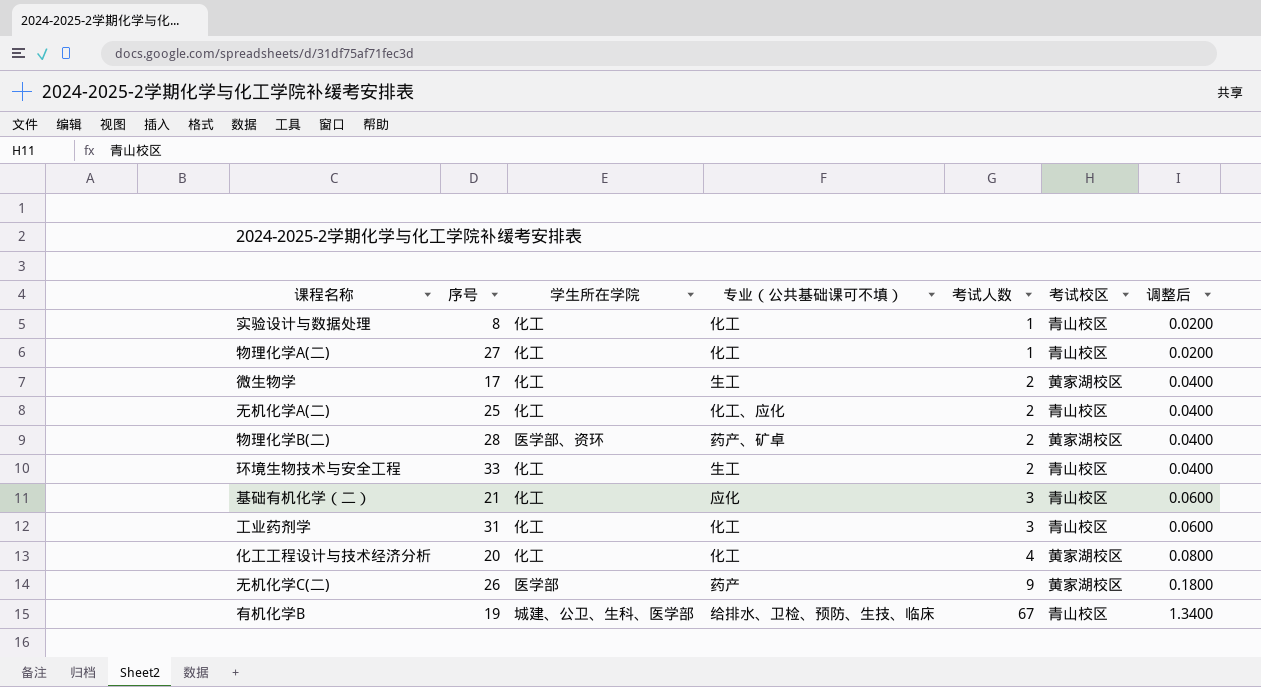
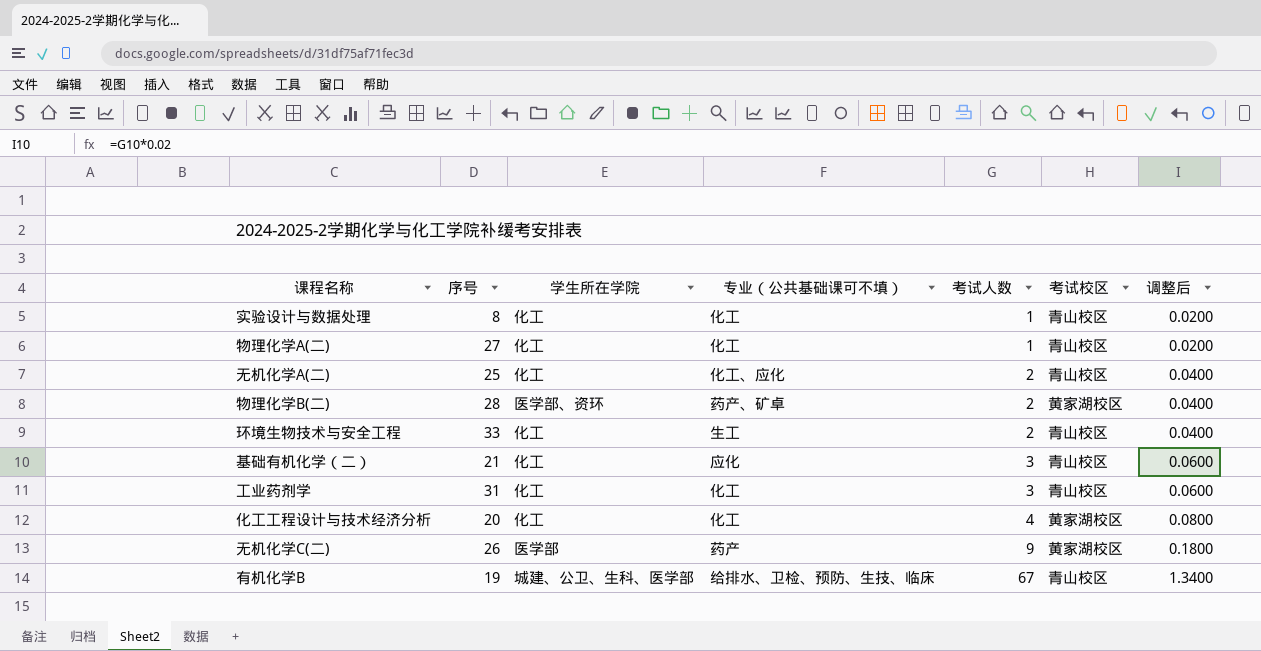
row 微生物学: 17 | 化工 | 生工 | 2 | 黄家湖校区 | 0.0400 -> none

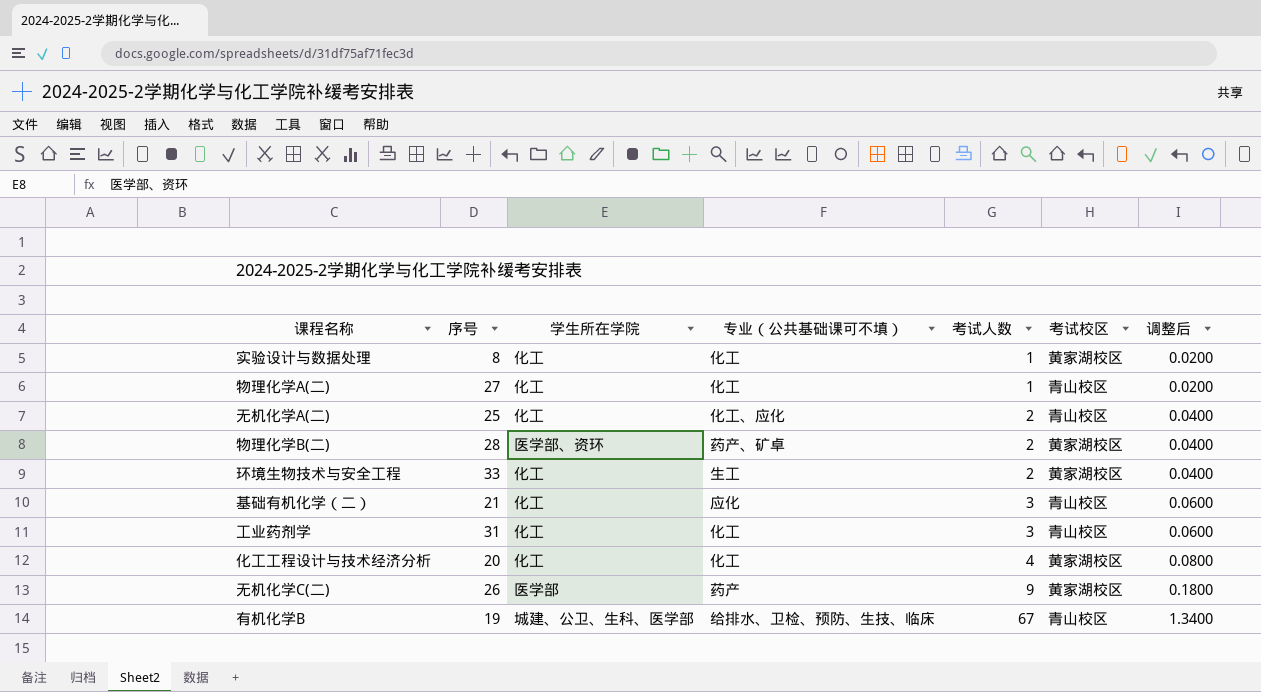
实验设计与数据处理 | 考试校区: 青山校区 -> 黄家湖校区
环境生物技术与安全工程 | 考试校区: 青山校区 -> 黄家湖校区

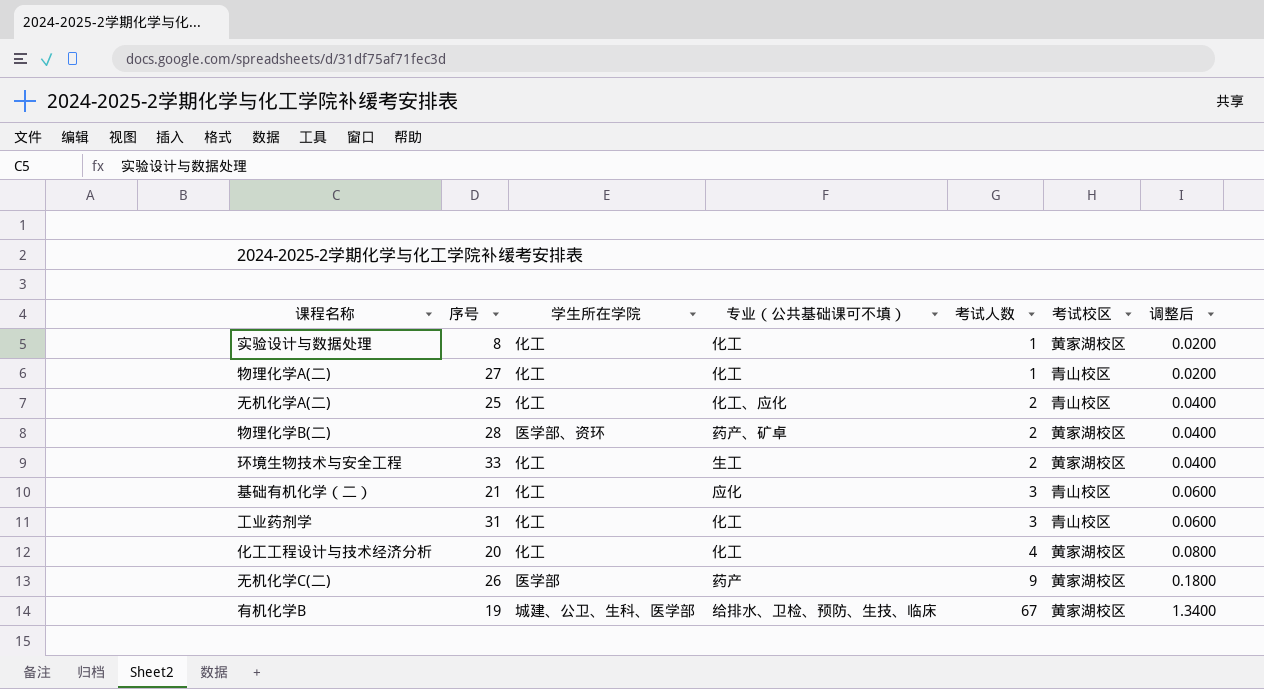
有机化学B | 考试校区: 青山校区 -> 黄家湖校区

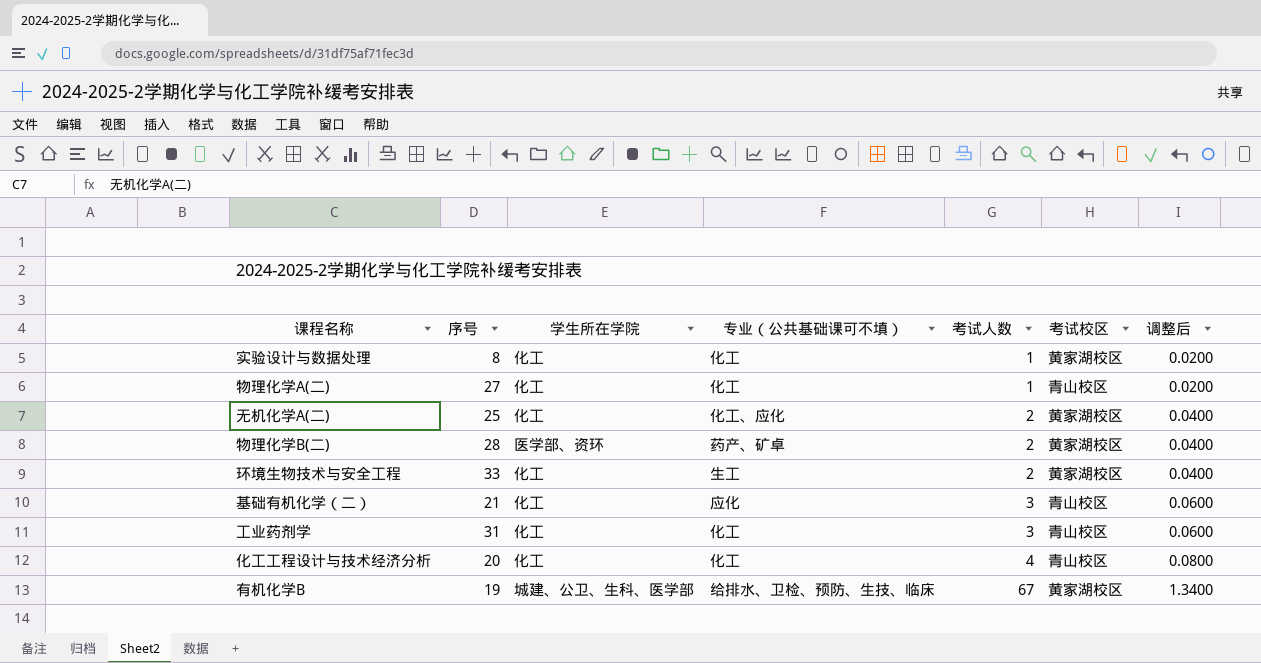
row 无机化学C(二): 26 | 医学部 | 药产 | 9 | 黄家湖校区 | 0.1800 -> none
无机化学A(二) | 考试校区: 青山校区 -> 黄家湖校区
化工工程设计与技术经济分析 | 考试校区: 黄家湖校区 -> 青山校区

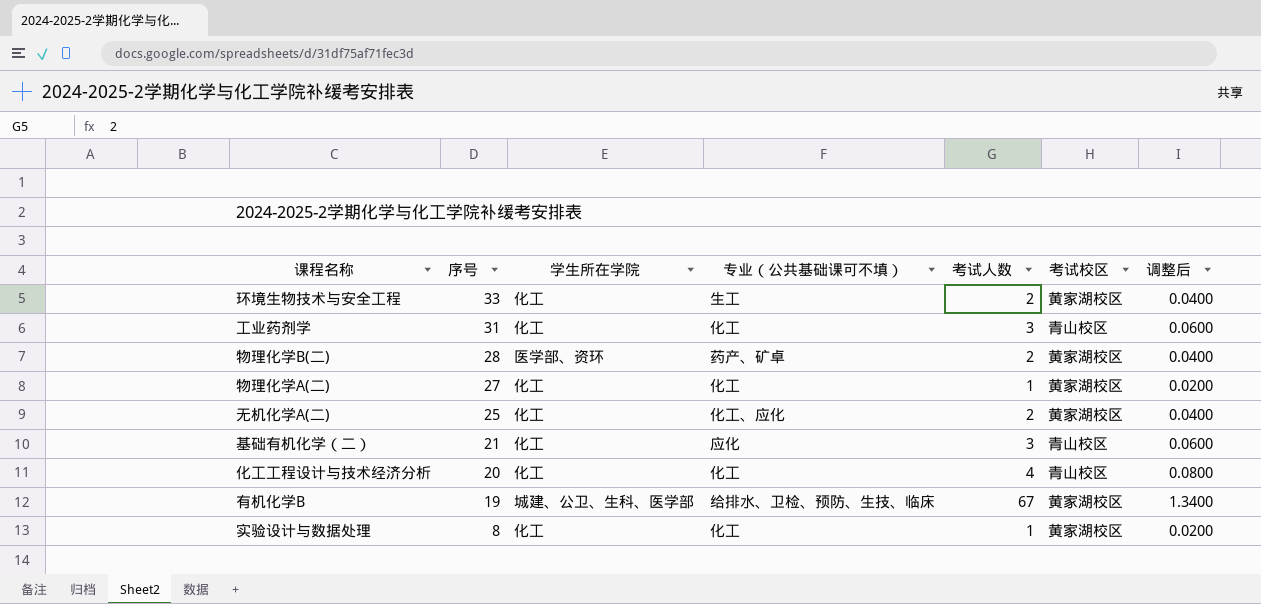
row order: 考试人数 ascending -> 序号 descending
物理化学A(二) | 考试校区: 青山校区 -> 黄家湖校区

